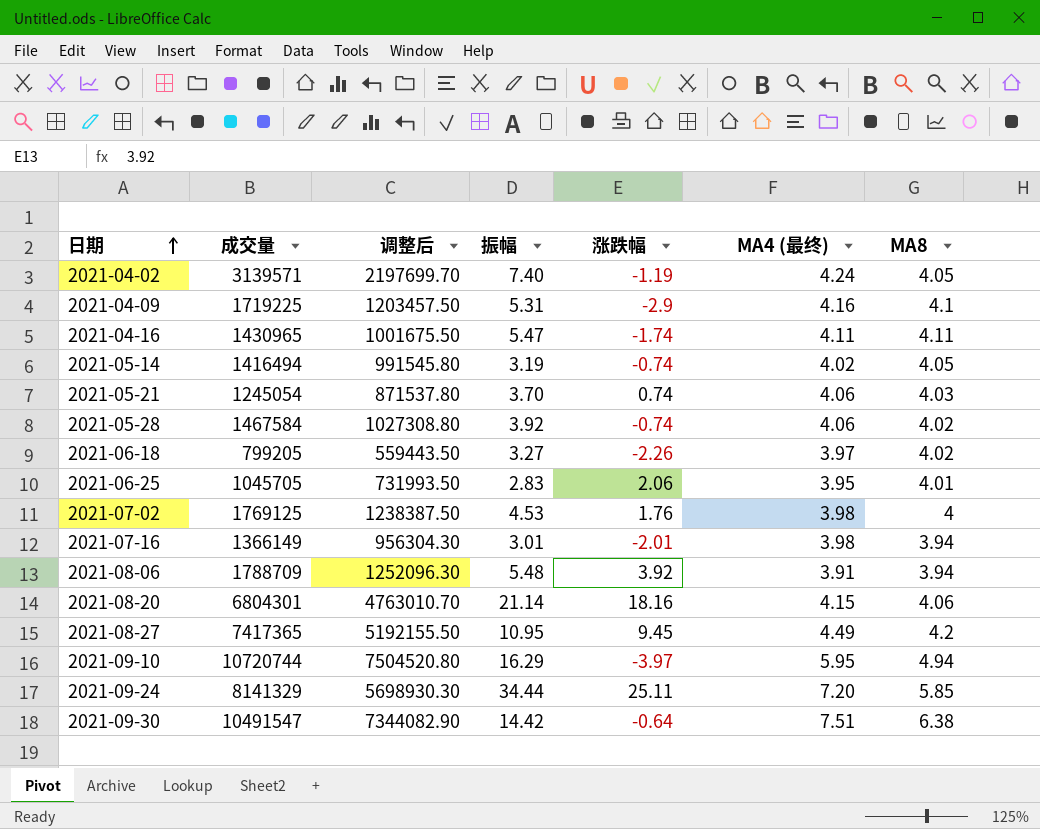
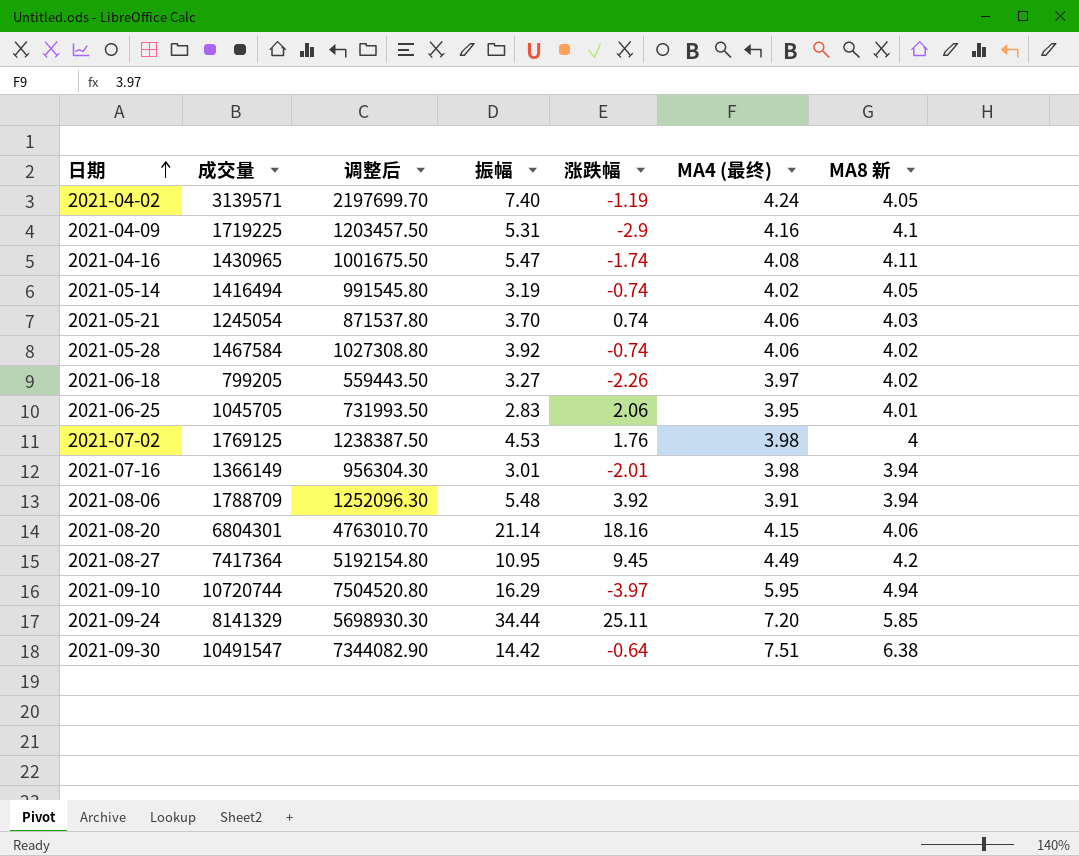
column name: MA8 -> MA8 新
2021-04-16 | MA4 (最终): 4.11 -> 4.08
2021-08-27 | 成交量: 7417365 -> 7417364
2021-08-27 | 调整后: 5192155.50 -> 5192154.80

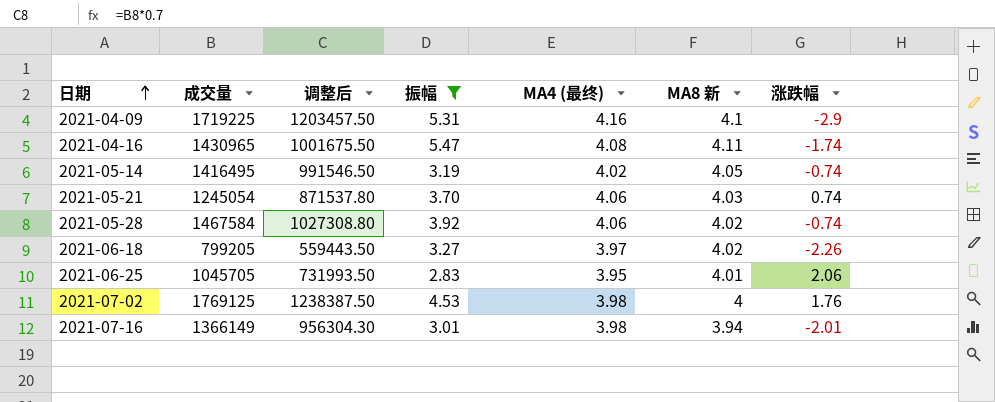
filter: none -> 振幅 <= 5.47
column 涨跌幅 | position: 5 -> 7
2021-05-14 | 成交量: 1416494 -> 1416495
2021-05-14 | 调整后: 991545.80 -> 991546.50

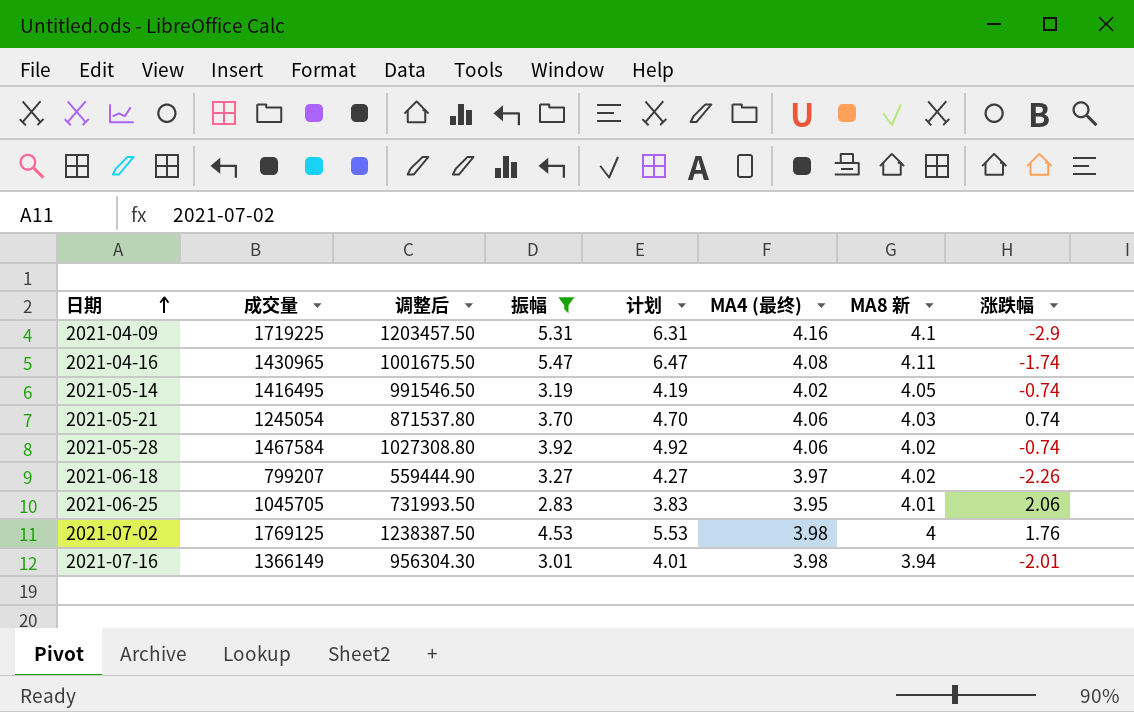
column 计划 | formula: none -> [振幅] + 1
2021-06-18 | 成交量: 799205 -> 799207
2021-06-18 | 调整后: 559443.50 -> 559444.90

